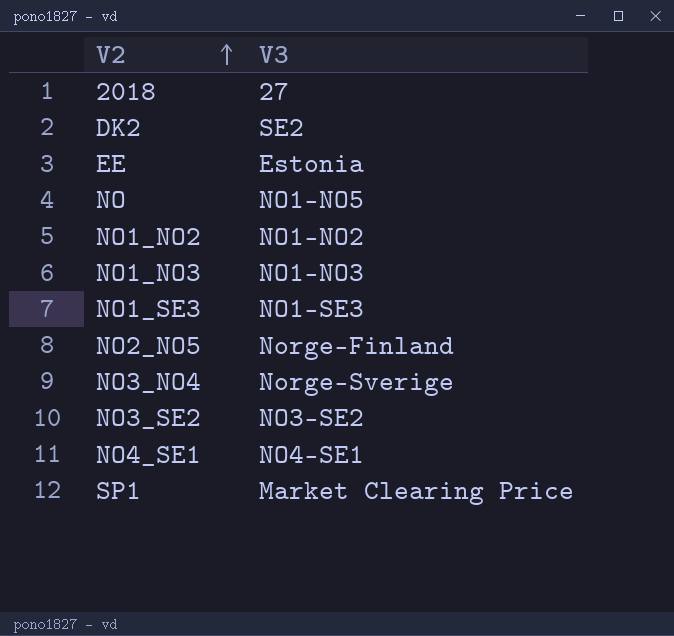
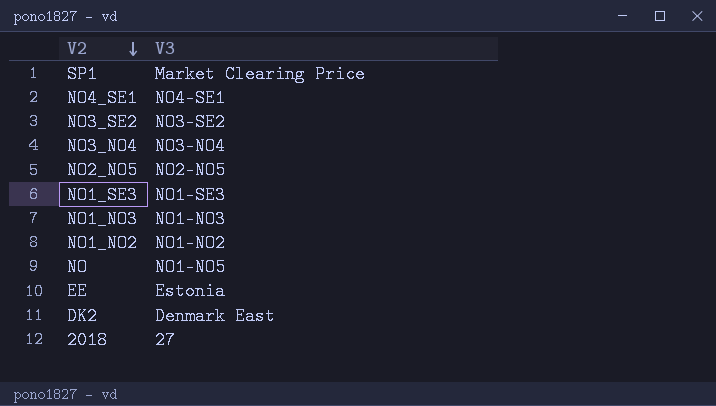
row order: V2 ascending -> V2 descending
NO3_NO4 | V3: Norge-Sverige -> NO3-NO4
NO2_NO5 | V3: Norge-Finland -> NO2-NO5
DK2 | V3: SE2 -> Denmark East

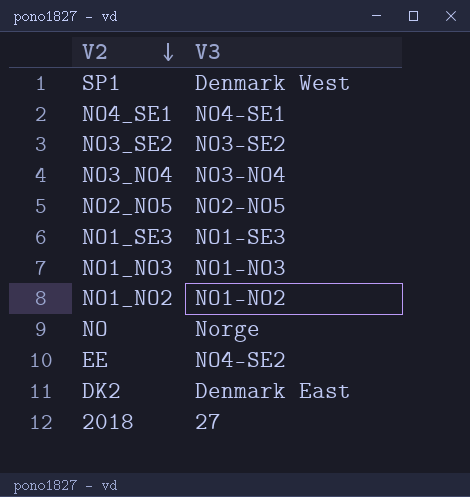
SP1 | V3: Market Clearing Price -> Denmark West
NO | V3: NO1-NO5 -> Norge
EE | V3: Estonia -> NO4-SE2

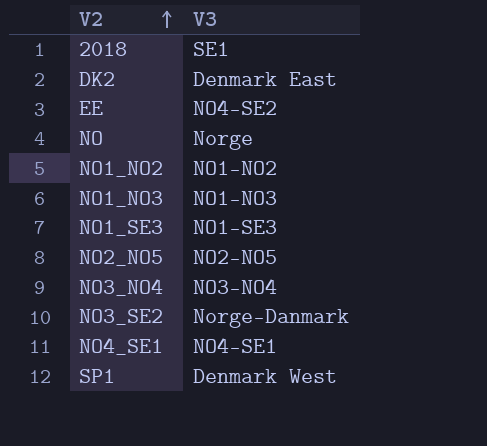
row order: V2 descending -> V2 ascending
2018 | V3: 27 -> SE1
NO3_SE2 | V3: NO3-SE2 -> Norge-Danmark

